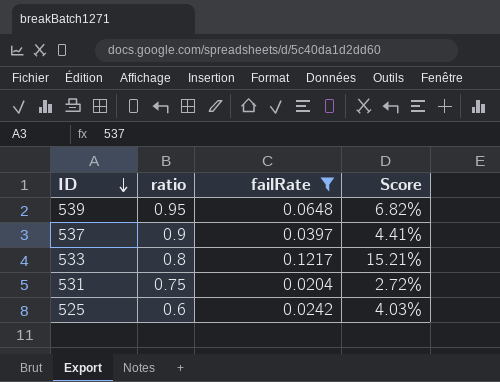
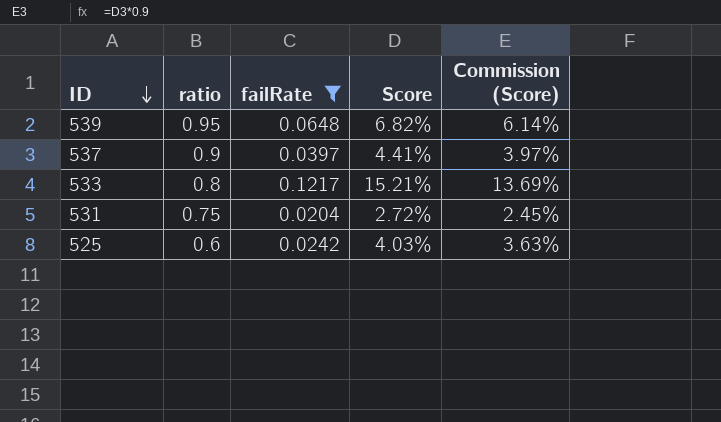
column Commission (Score) | formula: none -> [Score] * 0.9

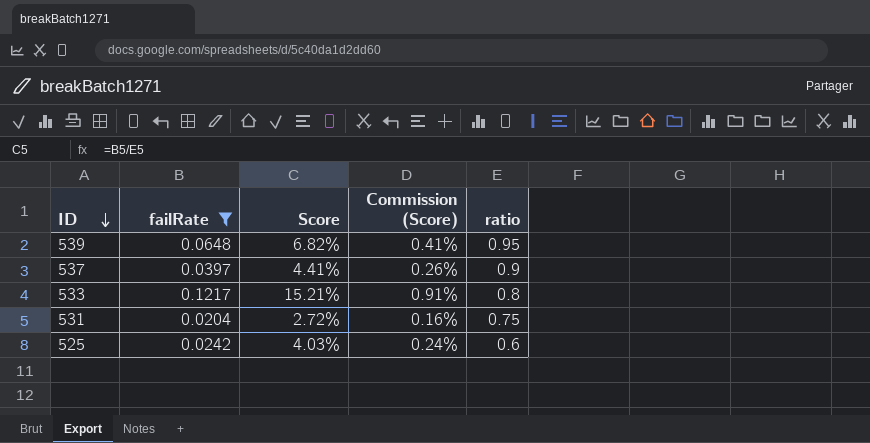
column Commission (Score) | formula: [Score] * 0.9 -> [Score] * 0.06
column ratio | position: 2 -> 5

